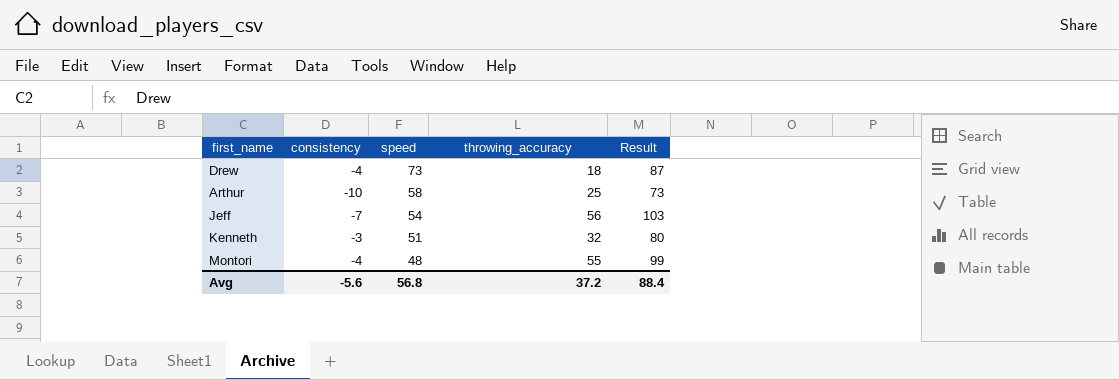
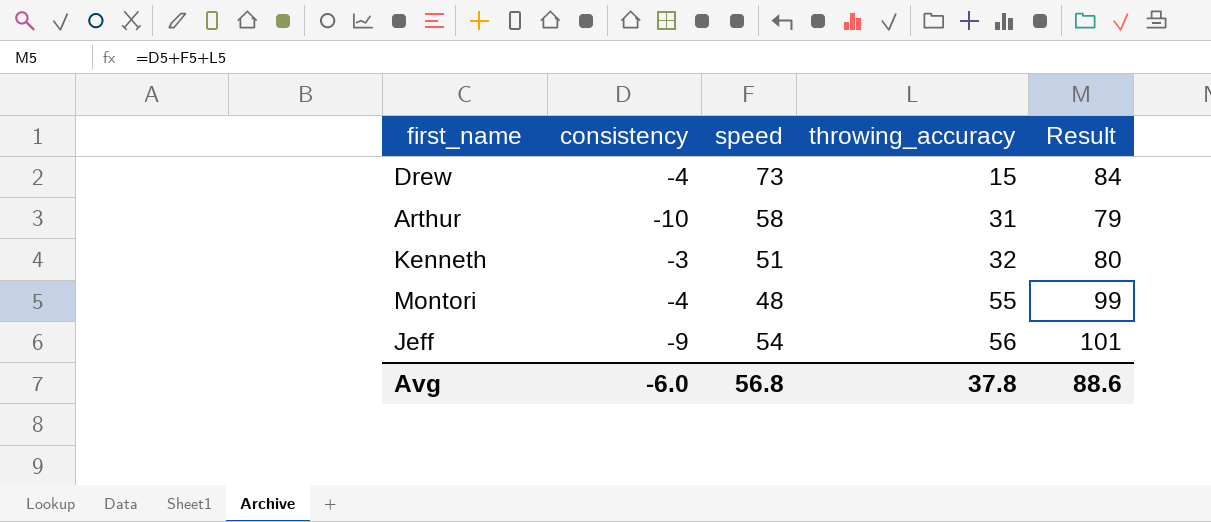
row order: speed descending -> throwing_accuracy ascending
Drew | throwing_accuracy: 18 -> 15
Drew | Result: 87 -> 84
Arthur | throwing_accuracy: 25 -> 31
Arthur | Result: 73 -> 79
Jeff | consistency: -7 -> -9
Jeff | Result: 103 -> 101
Avg | consistency: -5.6 -> -6.0
Avg | throwing_accuracy: 37.2 -> 37.8
Avg | Result: 88.4 -> 88.6

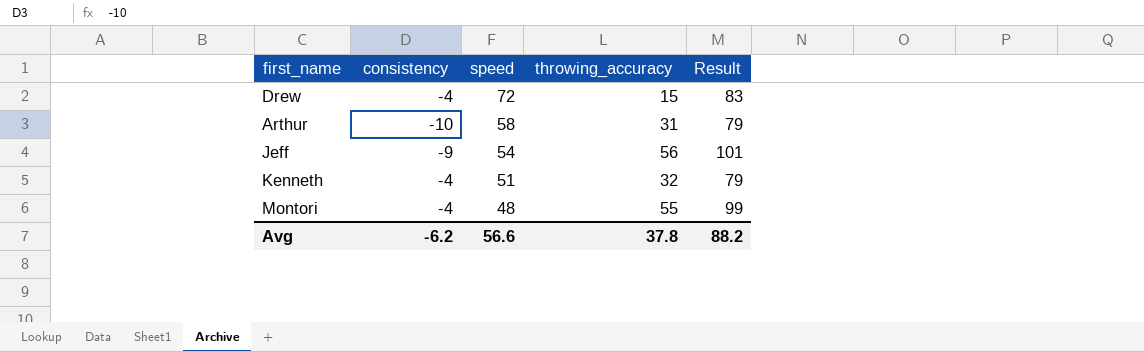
row order: throwing_accuracy ascending -> speed descending
Drew | speed: 73 -> 72
Drew | Result: 84 -> 83
Kenneth | consistency: -3 -> -4
Kenneth | Result: 80 -> 79
Avg | consistency: -6.0 -> -6.2
Avg | speed: 56.8 -> 56.6
Avg | Result: 88.6 -> 88.2

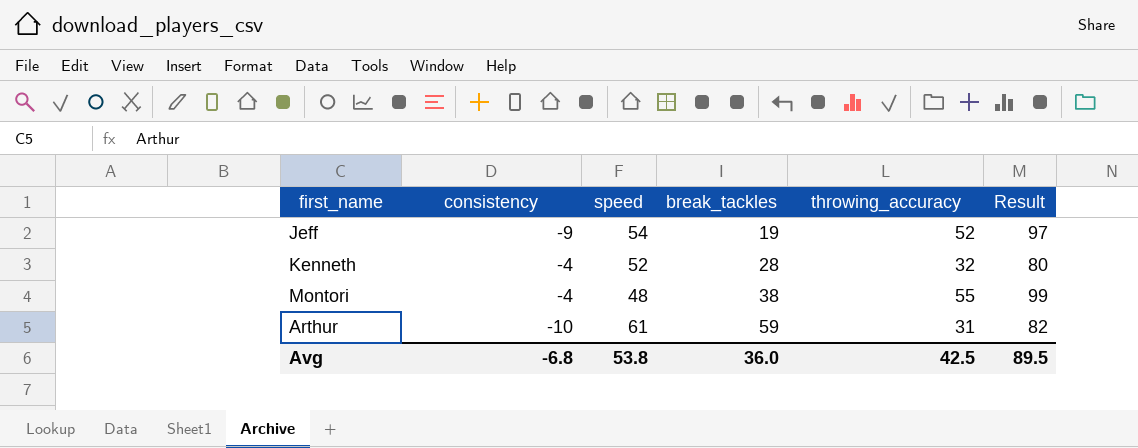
row order: speed descending -> break_tackles ascending
column break_tackles | position: none -> 4
row Drew: -4 | 72 | 15 | 83 -> none
Jeff | throwing_accuracy: 56 -> 52
Jeff | Result: 101 -> 97
Kenneth | speed: 51 -> 52
Kenneth | Result: 79 -> 80
Arthur | speed: 58 -> 61
Arthur | Result: 79 -> 82
Avg | consistency: -6.2 -> -6.8
Avg | speed: 56.6 -> 53.8
Avg | throwing_accuracy: 37.8 -> 42.5
Avg | Result: 88.2 -> 89.5

